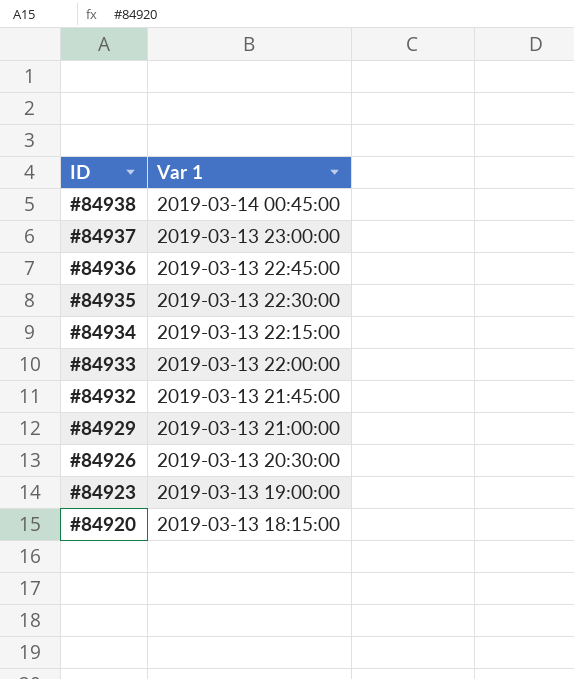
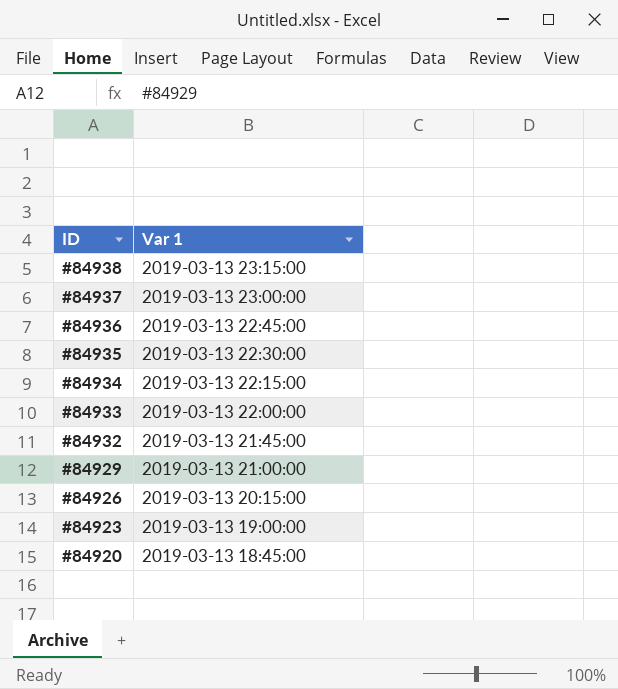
#84938 | Var 1: 2019-03-14 00:45:00 -> 2019-03-13 23:15:00
#84926 | Var 1: 2019-03-13 20:30:00 -> 2019-03-13 20:15:00
#84920 | Var 1: 2019-03-13 18:15:00 -> 2019-03-13 18:45:00

